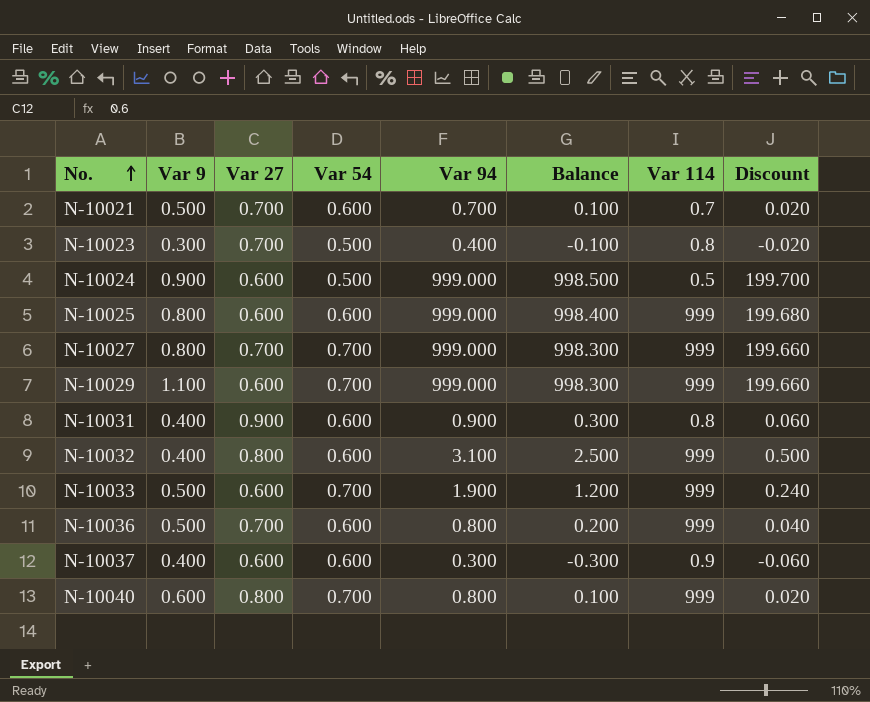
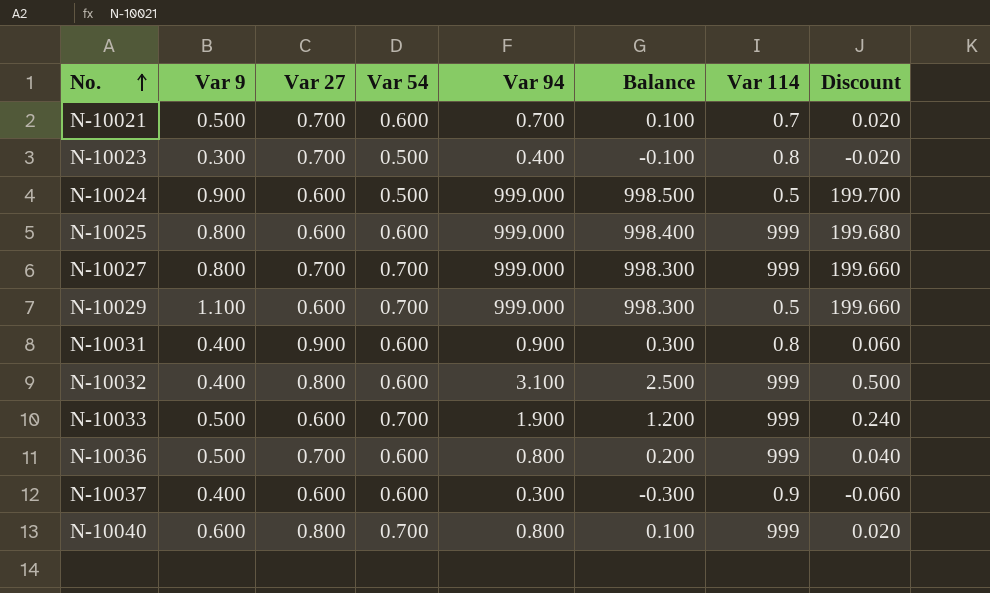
N-10029 | Var 114: 999 -> 0.5

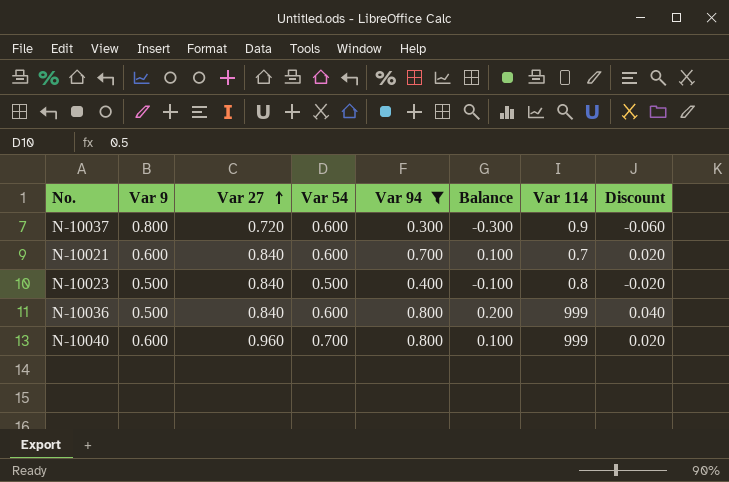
filter: none -> Var 94 <= 0.800
row order: No. ascending -> Var 27 ascending
N-10037 | Var 9: 0.400 -> 0.800
N-10037 | Var 27: 0.600 -> 0.720
N-10021 | Var 9: 0.500 -> 0.600
N-10021 | Var 27: 0.700 -> 0.840
N-10023 | Var 9: 0.300 -> 0.500
N-10023 | Var 27: 0.700 -> 0.840
N-10036 | Var 27: 0.700 -> 0.840
N-10040 | Var 27: 0.800 -> 0.960

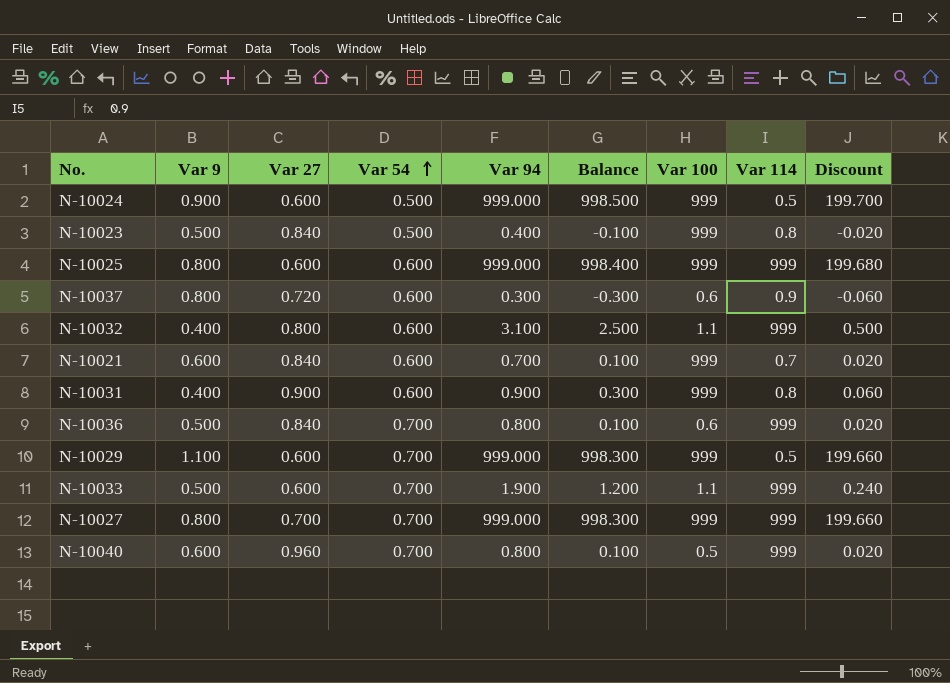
filter: Var 94 <= 0.800 -> none
row order: Var 27 ascending -> Var 54 ascending
column Var 100 | position: none -> 7
N-10036 | Var 54: 0.600 -> 0.700
N-10036 | Balance: 0.200 -> 0.100
N-10036 | Discount: 0.040 -> 0.020

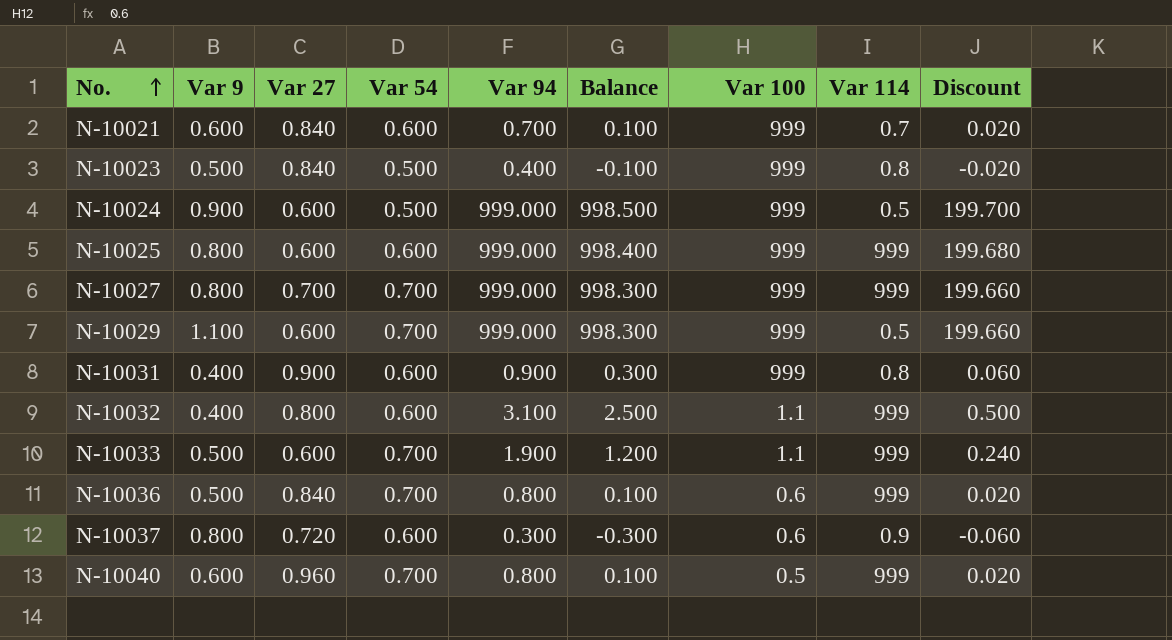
row order: Var 54 ascending -> No. ascending

